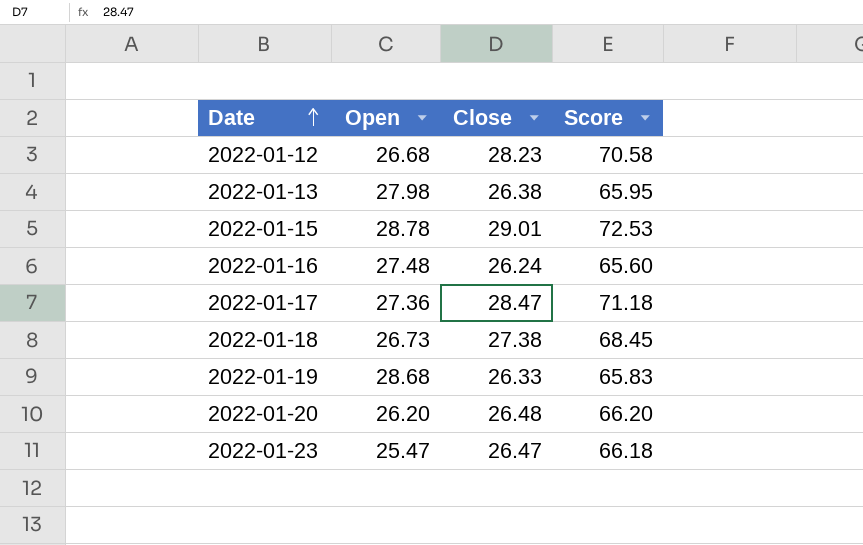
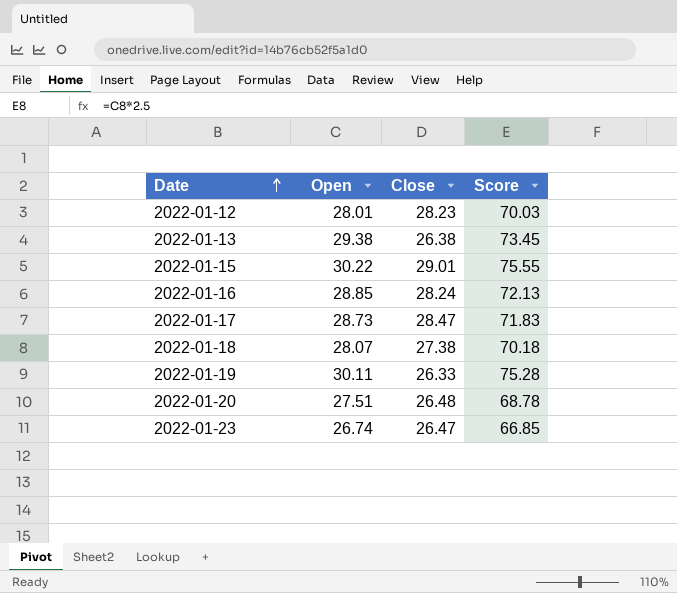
column Score | formula: [Close] * 2.5 -> [Open] * 2.5
2022-01-12 | Open: 26.68 -> 28.01
2022-01-13 | Open: 27.98 -> 29.38
2022-01-15 | Open: 28.78 -> 30.22
2022-01-16 | Open: 27.48 -> 28.85
2022-01-16 | Close: 26.24 -> 28.24
2022-01-17 | Open: 27.36 -> 28.73
2022-01-18 | Open: 26.73 -> 28.07
2022-01-19 | Open: 28.68 -> 30.11
2022-01-20 | Open: 26.20 -> 27.51
2022-01-23 | Open: 25.47 -> 26.74

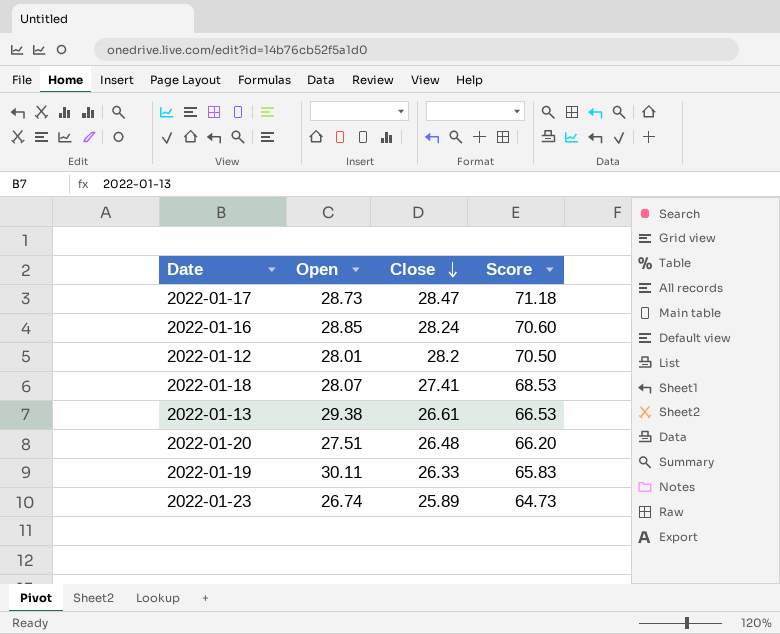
row order: Date ascending -> Close descending
column Score | formula: [Open] * 2.5 -> [Close] * 2.5
row 2022-01-15: 30.22 | 29.01 | 75.55 -> none
2022-01-12 | Close: 28.23 -> 28.2
2022-01-18 | Close: 27.38 -> 27.41
2022-01-13 | Close: 26.38 -> 26.61
2022-01-23 | Close: 26.47 -> 25.89

